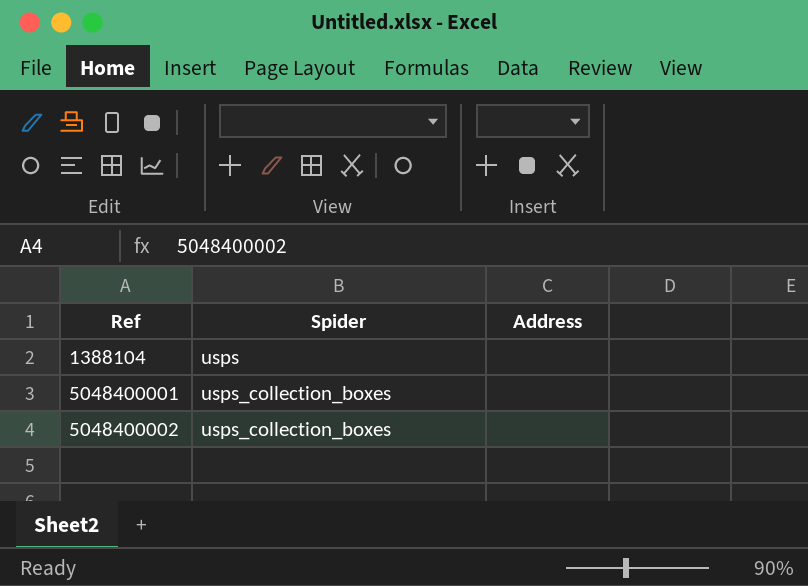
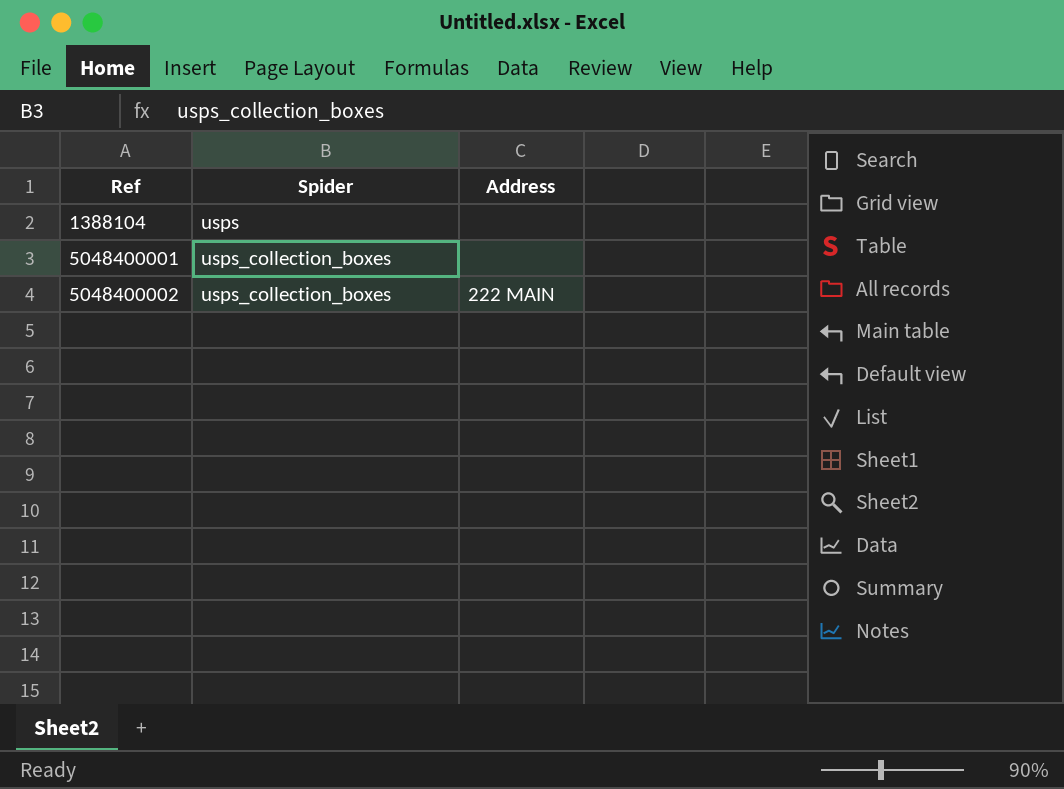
5048400002 | Address: none -> 222 MAIN

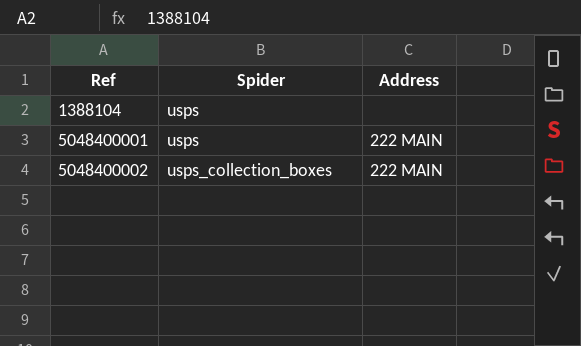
5048400001 | Spider: usps_collection_boxes -> usps
5048400001 | Address: none -> 222 MAIN

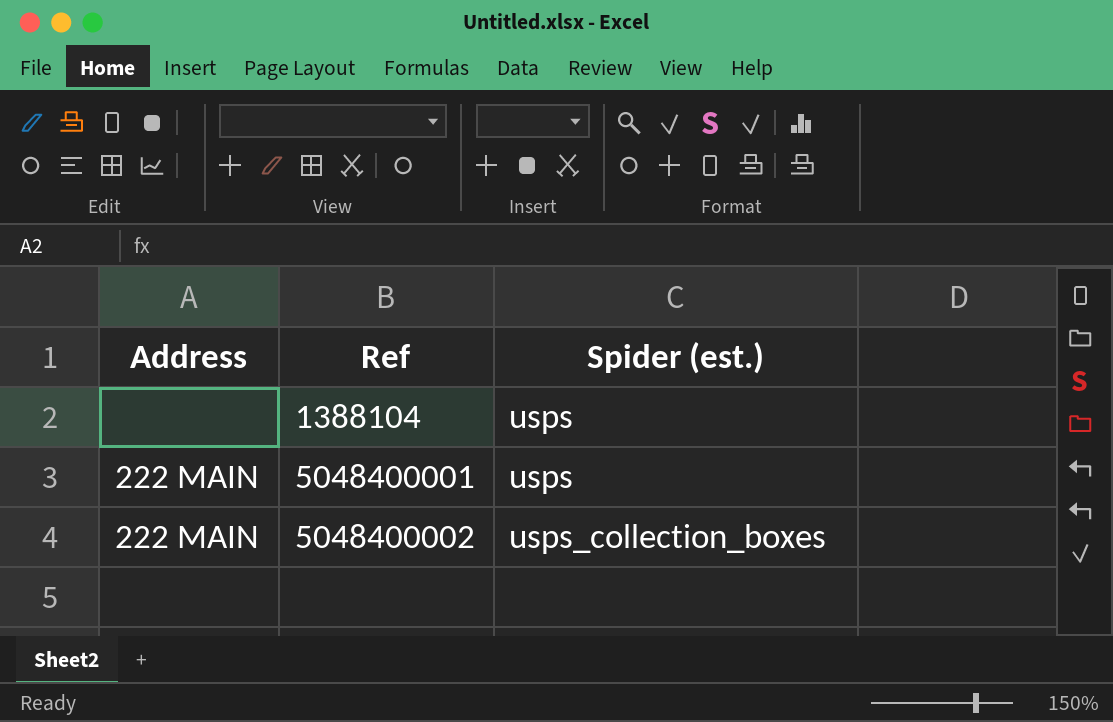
column Address | position: 3 -> 1
column name: Spider -> Spider (est.)

